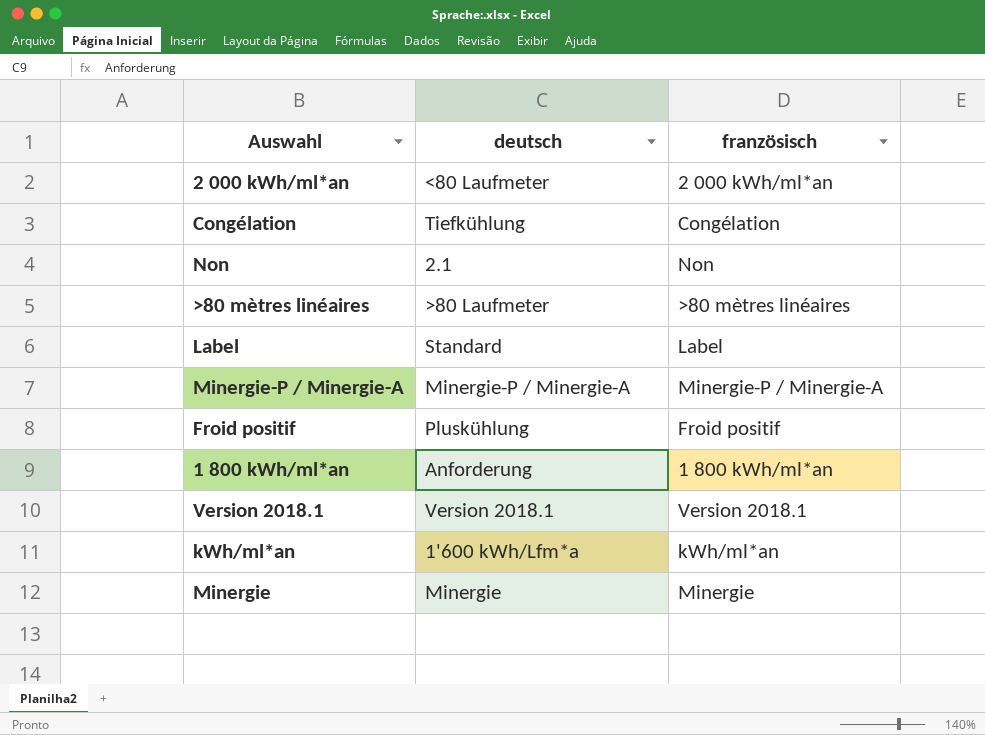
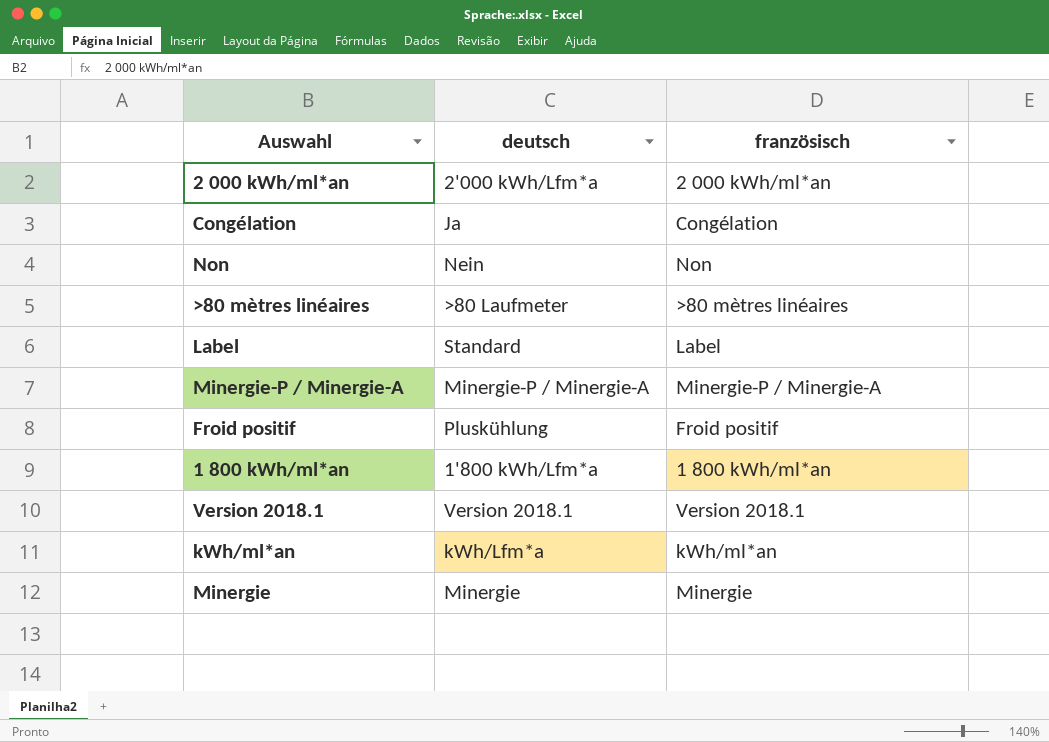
2 000 kWh/ml*an | deutsch: <80 Laufmeter -> 2'000 kWh/Lfm*a
Congélation | deutsch: Tiefkühlung -> Ja
Non | deutsch: 2.1 -> Nein
1 800 kWh/ml*an | deutsch: Anforderung -> 1'800 kWh/Lfm*a
kWh/ml*an | deutsch: 1'600 kWh/Lfm*a -> kWh/Lfm*a

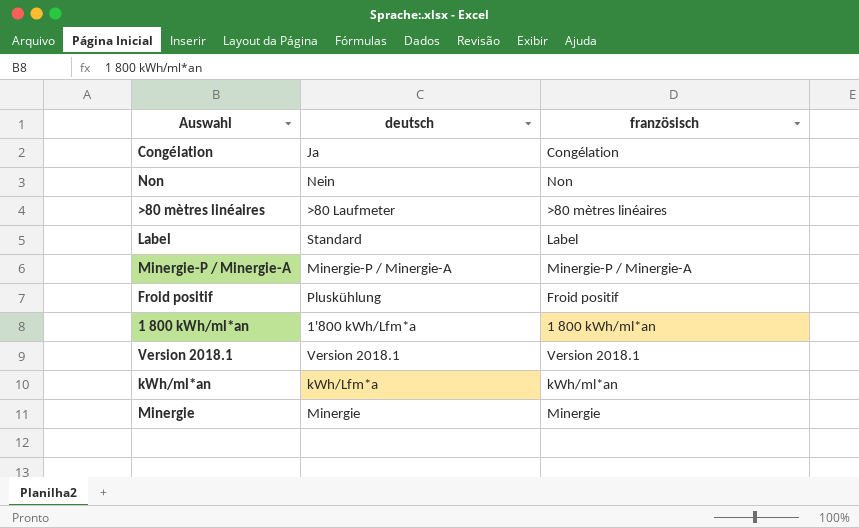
row 2 000 kWh/ml*an: 2'000 kWh/Lfm*a | 2 000 kWh/ml*an -> none

